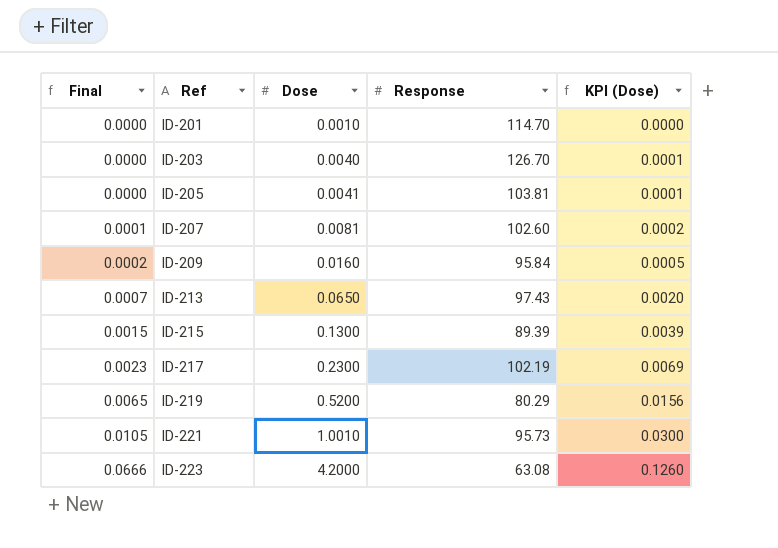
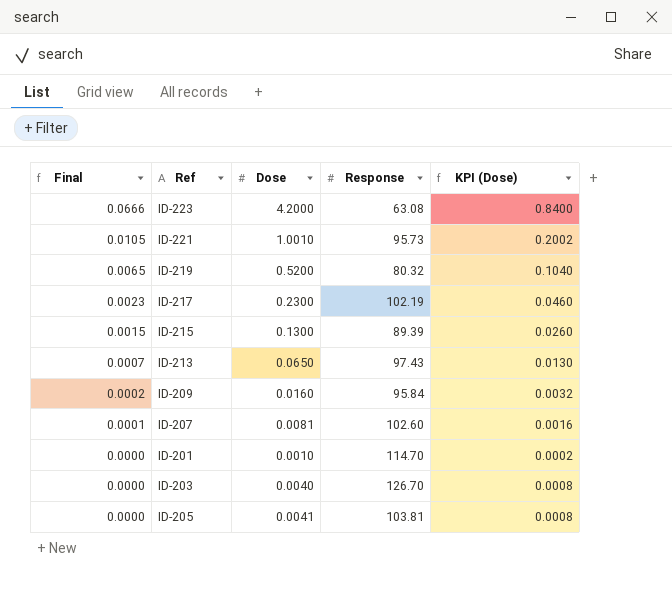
row order: Final ascending -> Final descending
column KPI (Dose) | formula: [Dose] * 0.03 -> [Dose] * 0.2
ID-219 | Response: 80.29 -> 80.32

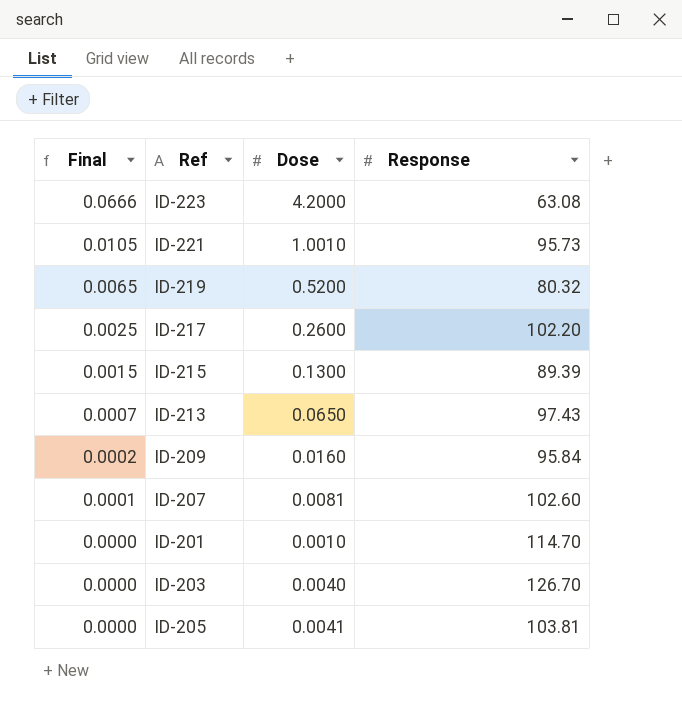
column KPI (Dose) | formula: [Dose] * 0.2 -> none
ID-217 | Final: 0.0023 -> 0.0025
ID-217 | Dose: 0.2300 -> 0.2600
ID-217 | Response: 102.19 -> 102.20

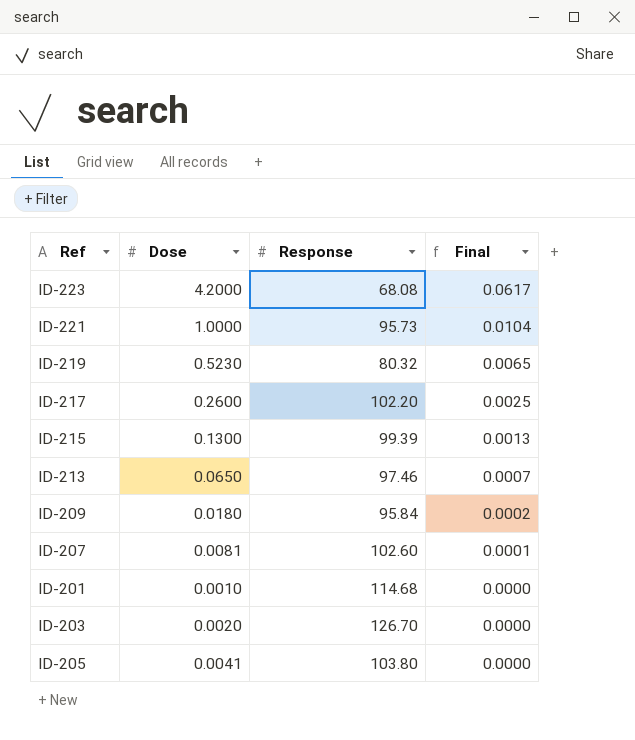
column Final | position: 1 -> 4
ID-223 | Response: 63.08 -> 68.08
ID-223 | Final: 0.0666 -> 0.0617
ID-221 | Dose: 1.0010 -> 1.0000
ID-221 | Final: 0.0105 -> 0.0104
ID-219 | Dose: 0.5200 -> 0.5230
ID-215 | Response: 89.39 -> 99.39
ID-215 | Final: 0.0015 -> 0.0013
ID-213 | Response: 97.43 -> 97.46
ID-209 | Dose: 0.0160 -> 0.0180
ID-201 | Response: 114.70 -> 114.68
ID-203 | Dose: 0.0040 -> 0.0020
ID-205 | Response: 103.81 -> 103.80

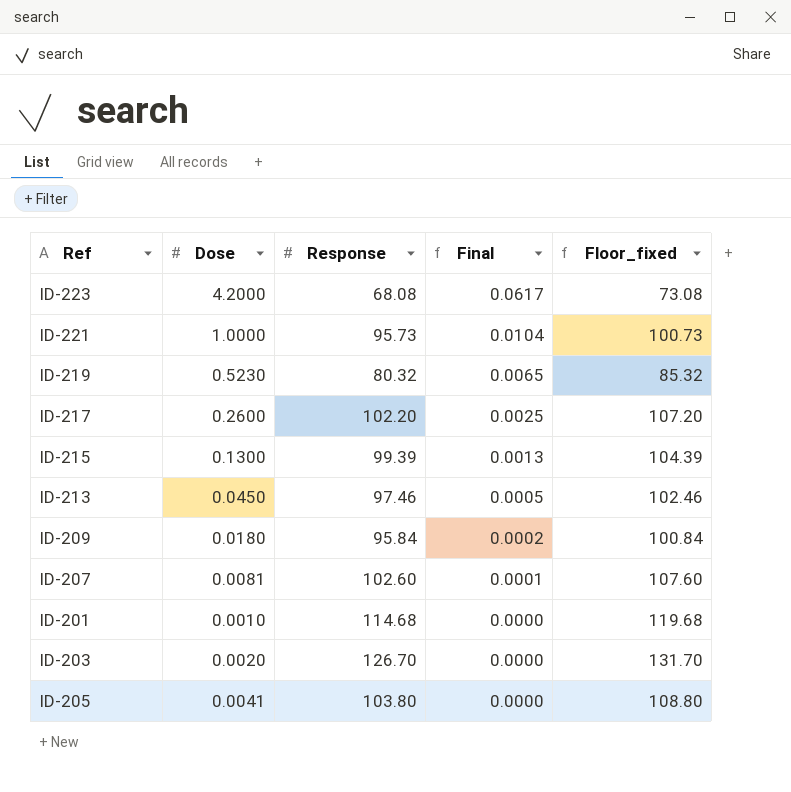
column Floor_fixed | formula: none -> [Response] + 5
ID-213 | Dose: 0.0650 -> 0.0450
ID-213 | Final: 0.0007 -> 0.0005

